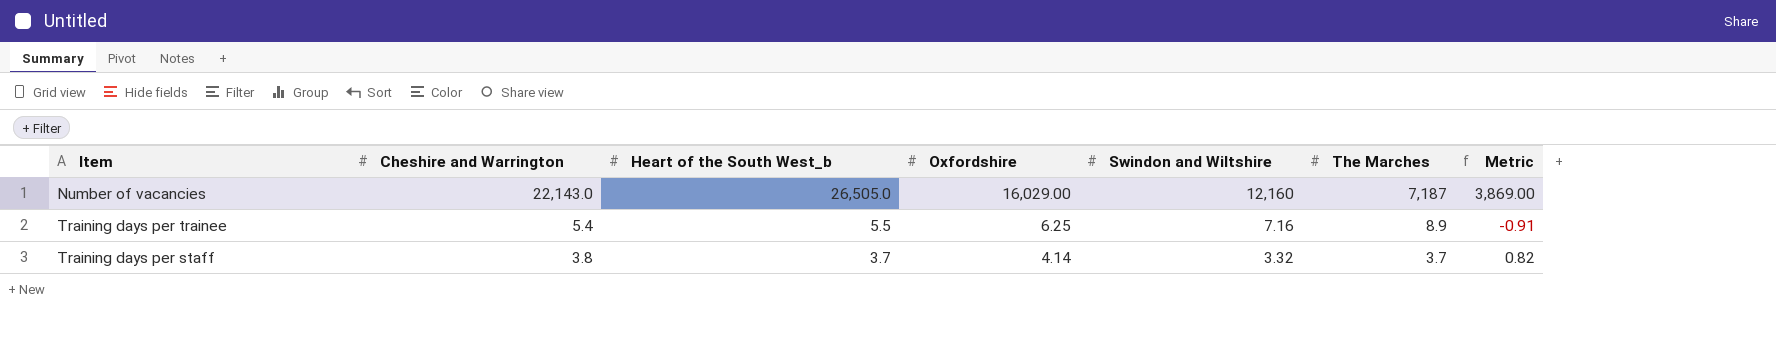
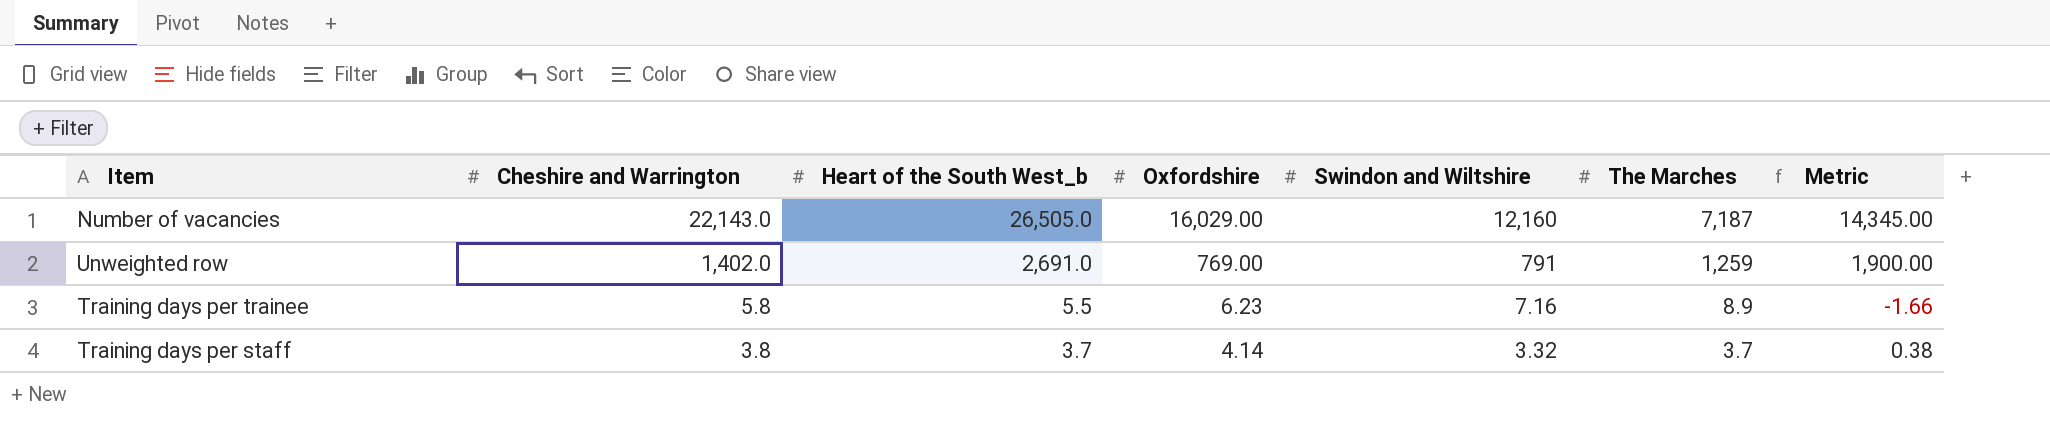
column Metric | formula: [Oxfordshire] - [Swindon and Wiltshire] -> [Heart of the South West_b] - [Swindon and Wiltshire]
row Unweighted row: none -> 1,402.0 | 2,691.0 | 769.00 | 791 | 1,259 | 1,900.00
Training days per trainee | Cheshire and Warrington: 5.4 -> 5.8
Training days per trainee | Oxfordshire: 6.25 -> 6.23

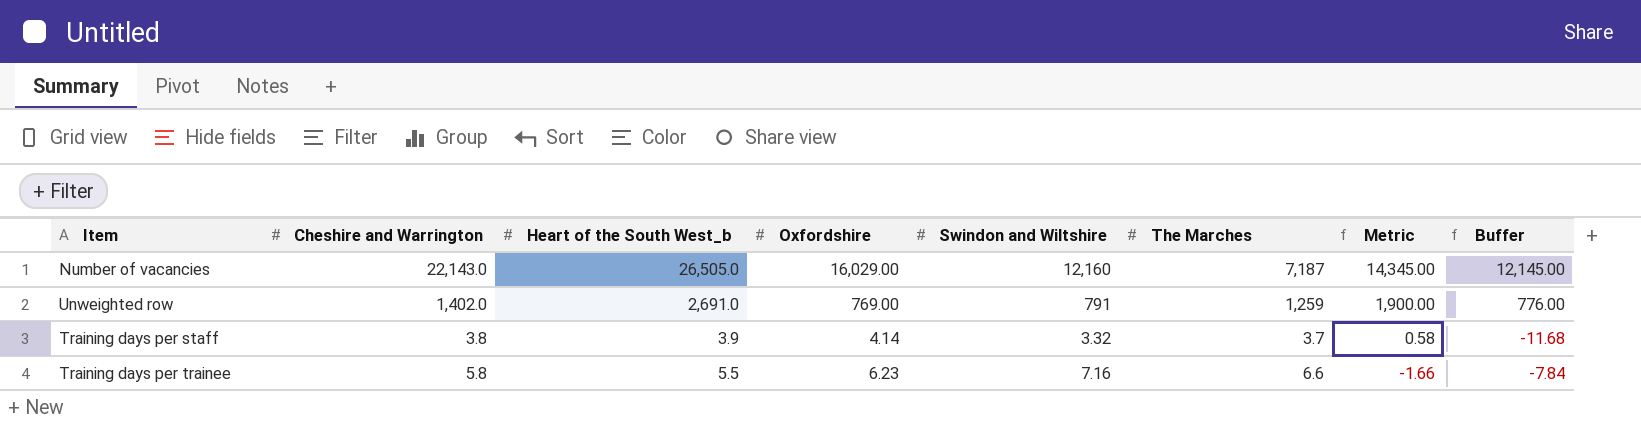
row order: Cheshire and Warrington descending -> Metric descending
column Buffer | formula: none -> [Swindon and Wiltshire] - 15
Training days per staff | Heart of the South West_b: 3.7 -> 3.9
Training days per staff | Metric: 0.38 -> 0.58
Training days per trainee | The Marches: 8.9 -> 6.6

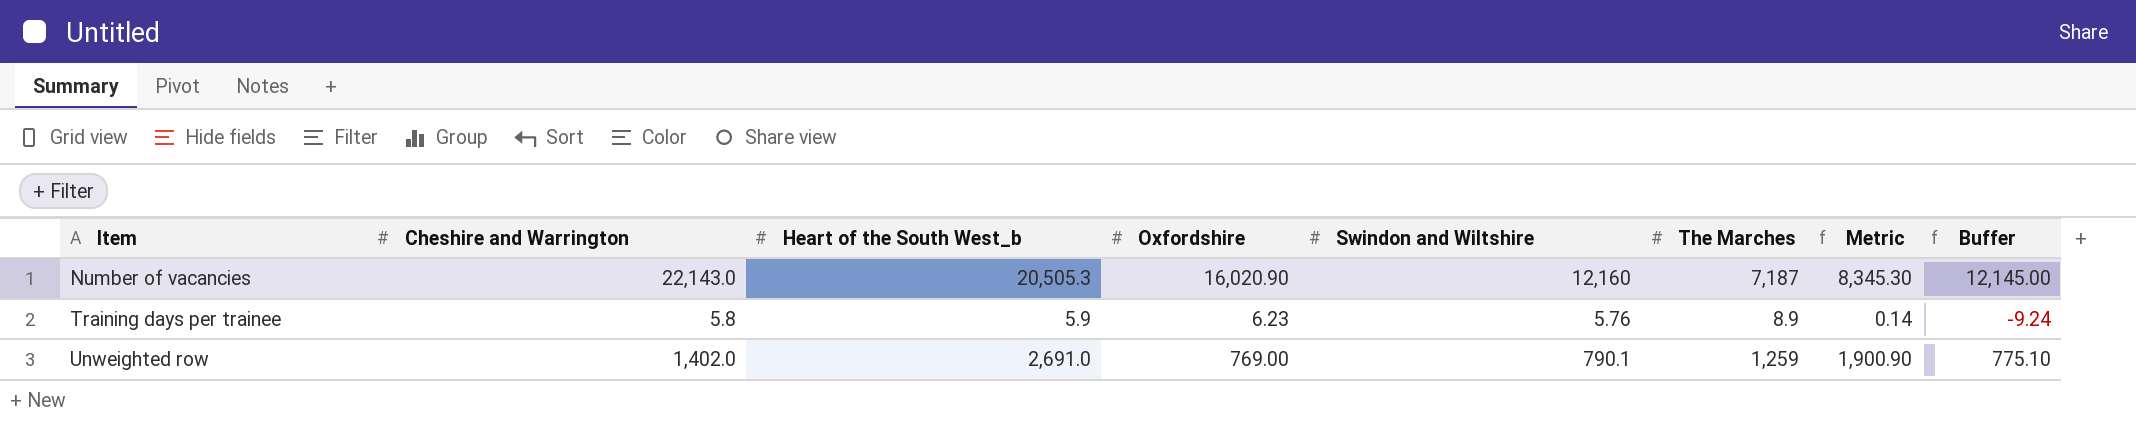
row order: Metric descending -> Item ascending
row Training days per staff: 3.8 | 3.9 | 4.14 | 3.32 | 3.7 | 0.58 | -11.68 -> none
Number of vacancies | Heart of the South West_b: 26,505.0 -> 20,505.3
Number of vacancies | Oxfordshire: 16,029.00 -> 16,020.90
Number of vacancies | Metric: 14,345.00 -> 8,345.30
Training days per trainee | Heart of the South West_b: 5.5 -> 5.9
Training days per trainee | Swindon and Wiltshire: 7.16 -> 5.76
Training days per trainee | The Marches: 6.6 -> 8.9
Training days per trainee | Metric: -1.66 -> 0.14
Training days per trainee | Buffer: -7.84 -> -9.24
Unweighted row | Swindon and Wiltshire: 791 -> 790.1
Unweighted row | Metric: 1,900.00 -> 1,900.90
Unweighted row | Buffer: 776.00 -> 775.10

